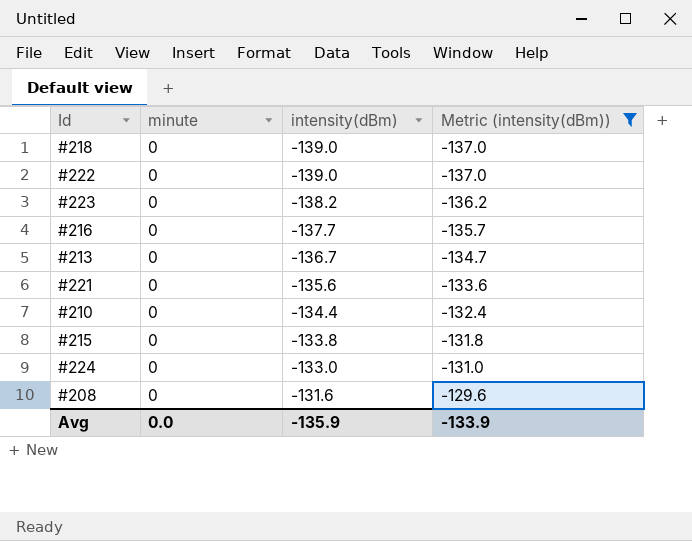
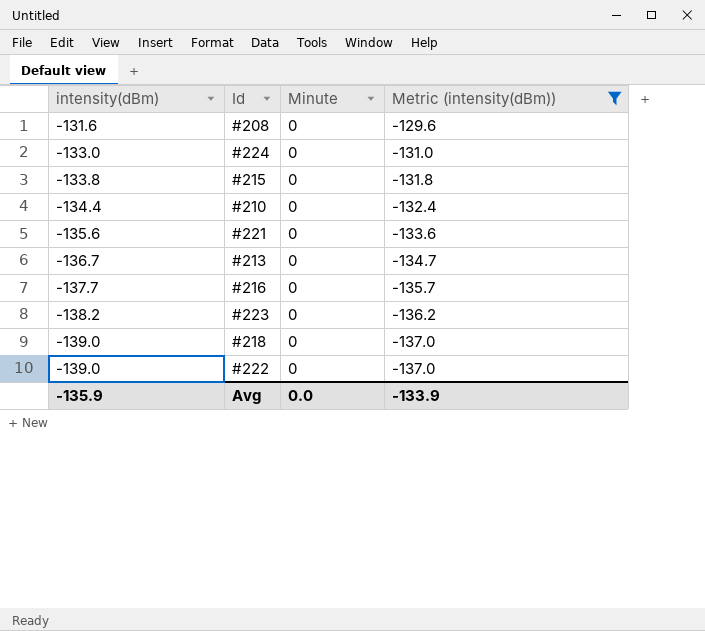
row order: intensity(dBm) ascending -> intensity(dBm) descending
column intensity(dBm) | position: 3 -> 1
column name: minute -> Minute

